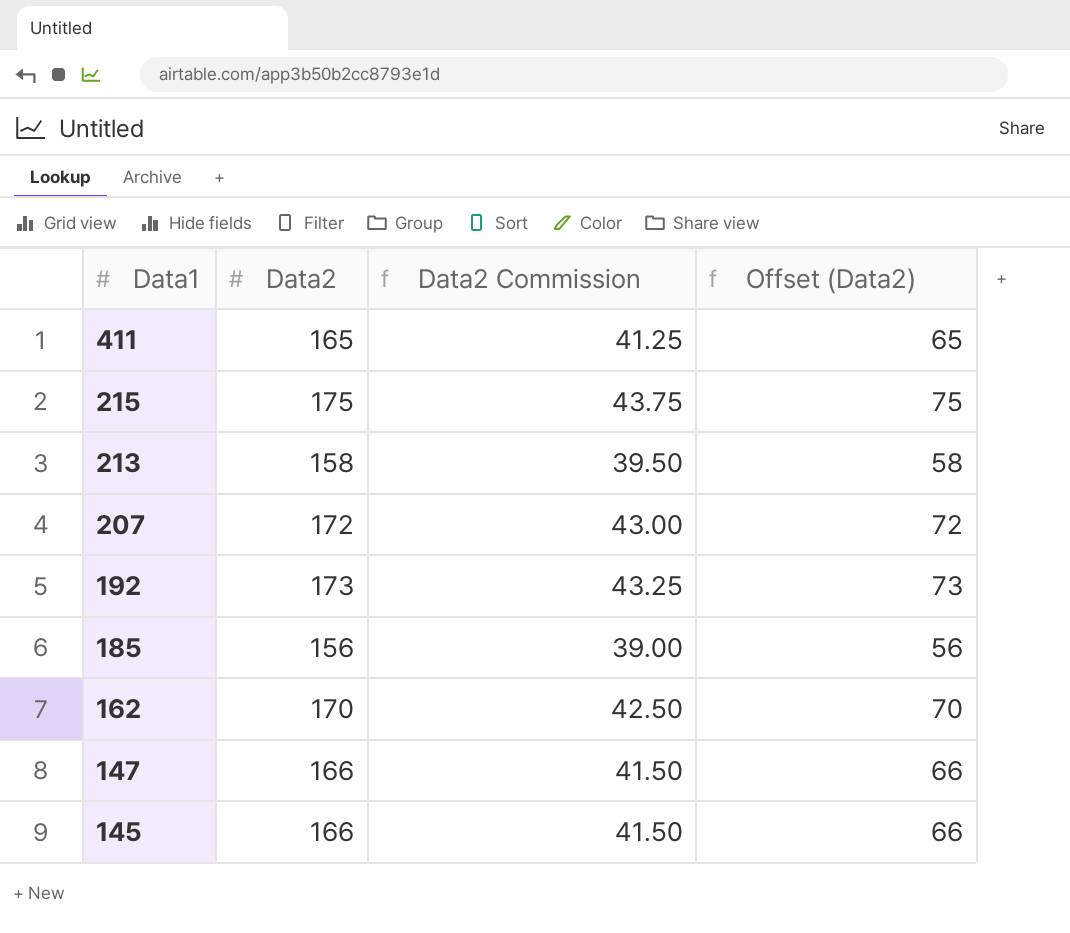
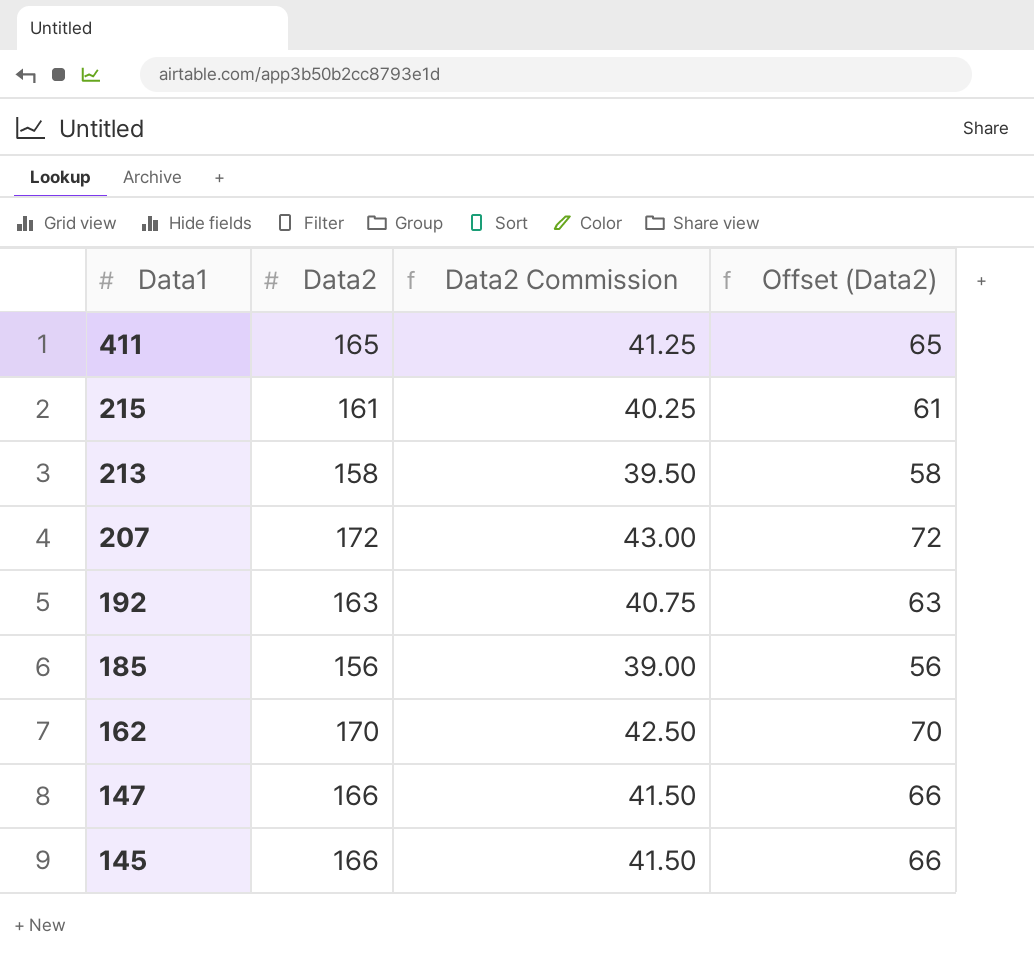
215 | Data2: 175 -> 161
215 | Data2 Commission: 43.75 -> 40.25
215 | Offset (Data2): 75 -> 61
192 | Data2: 173 -> 163
192 | Data2 Commission: 43.25 -> 40.75
192 | Offset (Data2): 73 -> 63

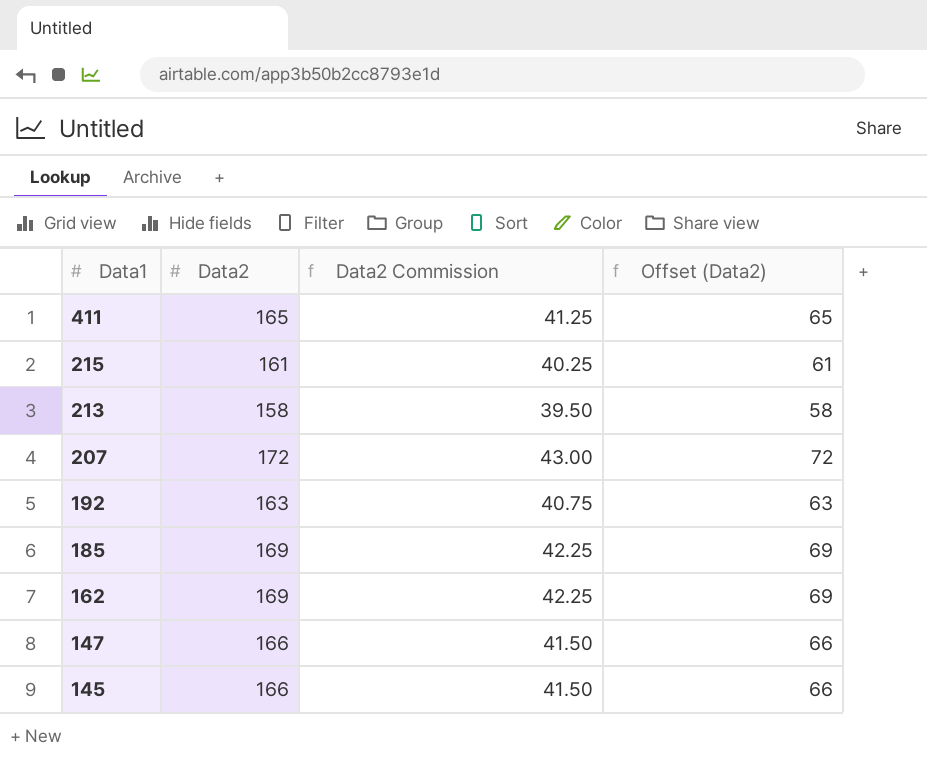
185 | Data2: 156 -> 169
185 | Data2 Commission: 39.00 -> 42.25
185 | Offset (Data2): 56 -> 69
162 | Data2: 170 -> 169
162 | Data2 Commission: 42.50 -> 42.25
162 | Offset (Data2): 70 -> 69

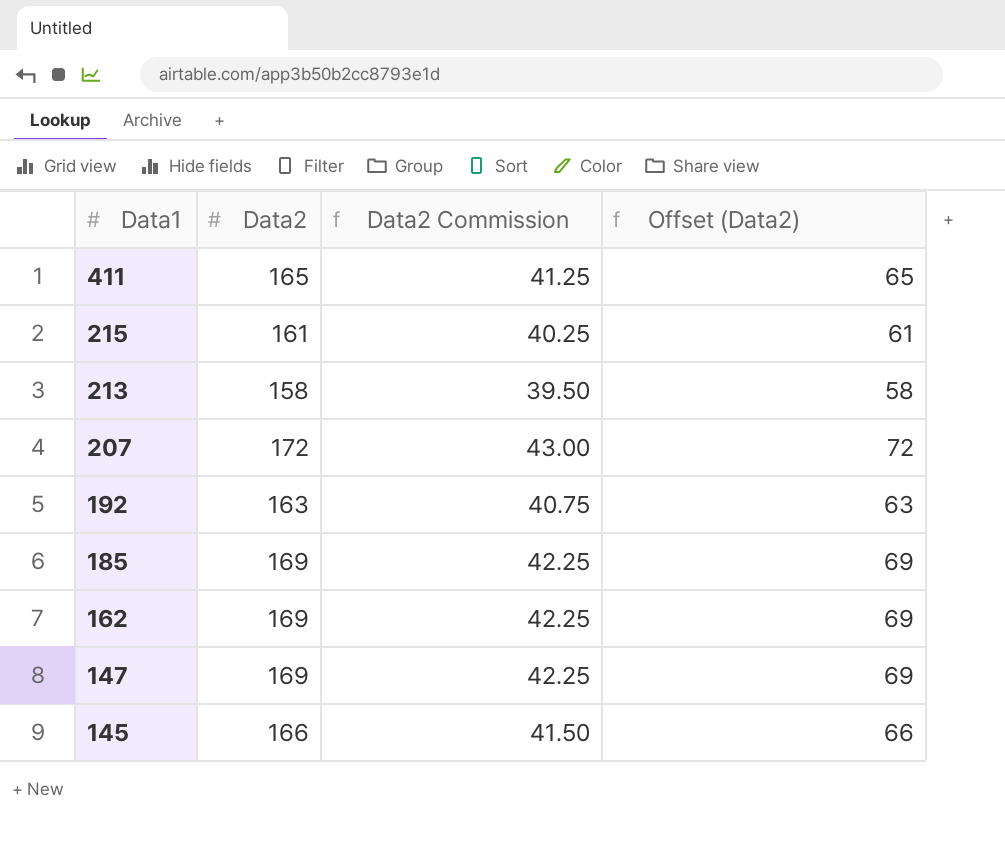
147 | Data2: 166 -> 169
147 | Data2 Commission: 41.50 -> 42.25
147 | Offset (Data2): 66 -> 69

